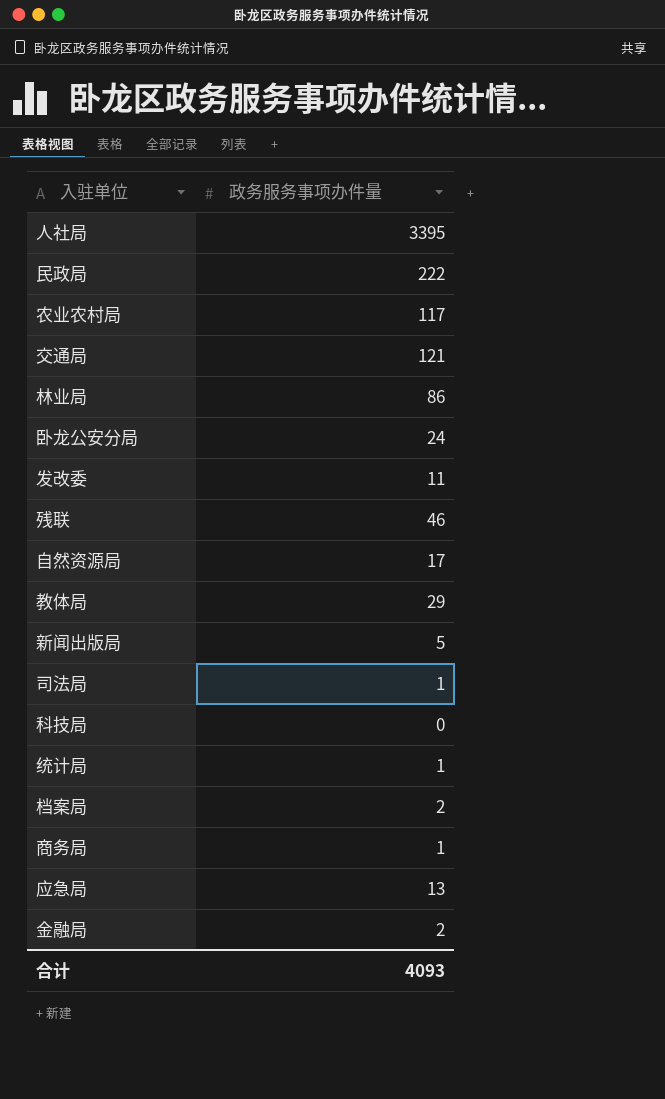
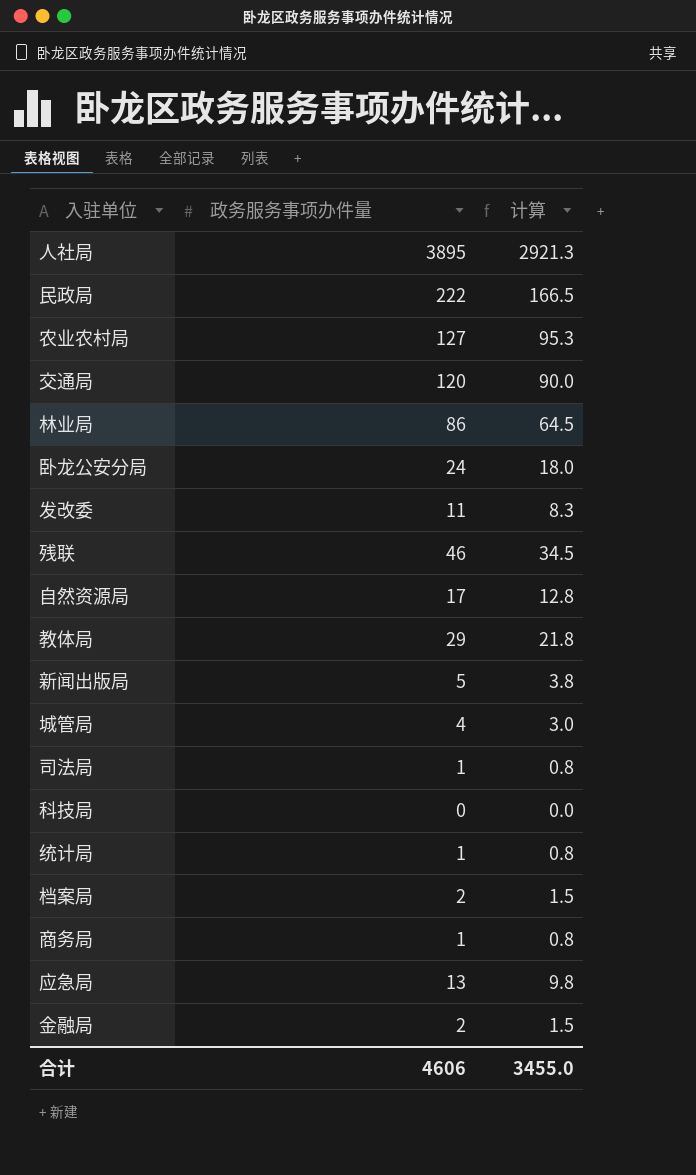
column 计算 | formula: none -> [政务服务事项办件量] * 0.75
人社局 | 政务服务事项办件量: 3395 -> 3895
农业农村局 | 政务服务事项办件量: 117 -> 127
交通局 | 政务服务事项办件量: 121 -> 120
row 城管局: none -> 4 | 3.0
合计 | 政务服务事项办件量: 4093 -> 4606

